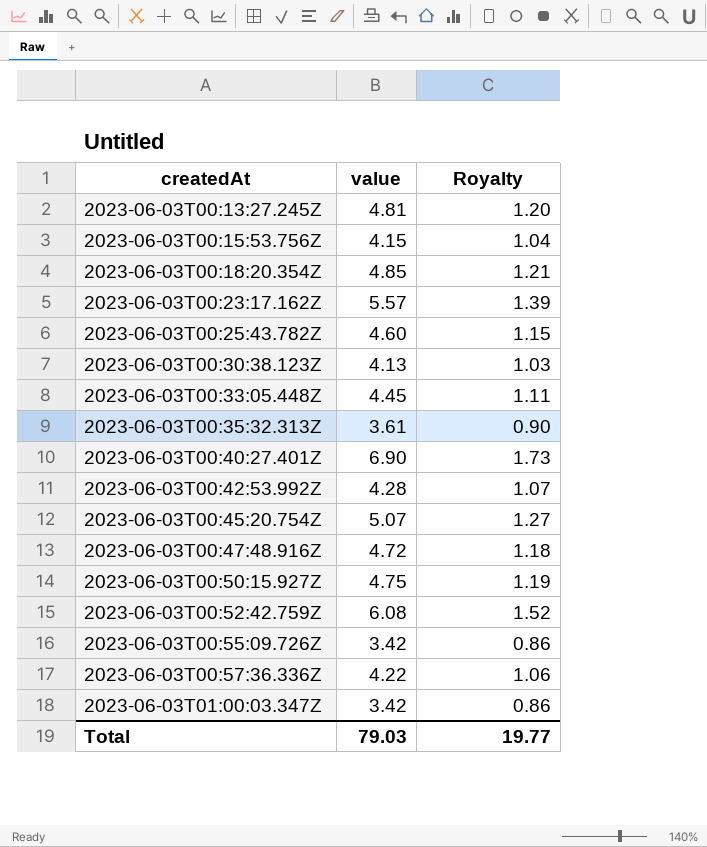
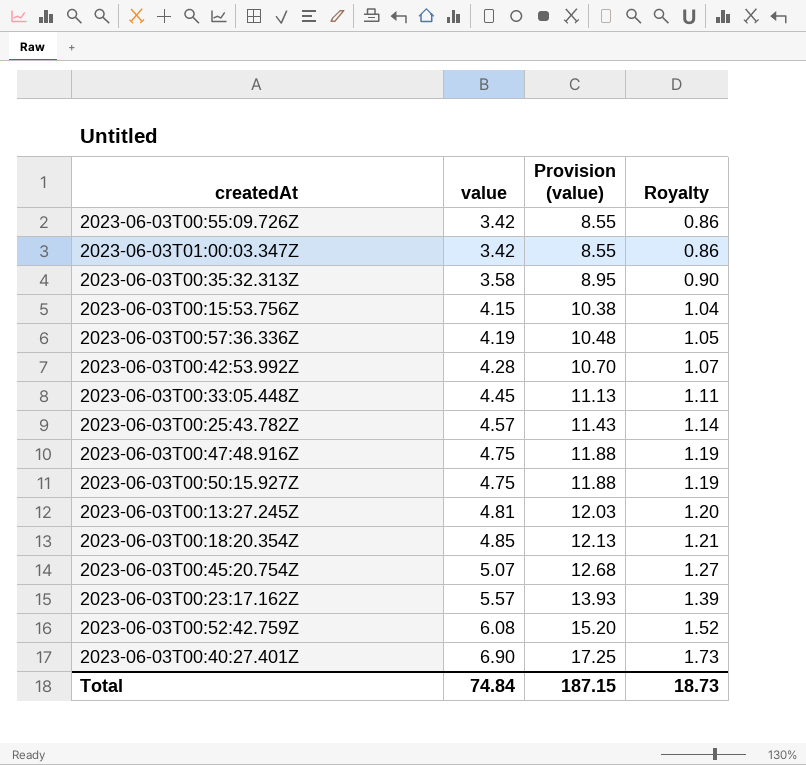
row order: createdAt ascending -> value ascending
column Provision (value) | formula: none -> [value] * 2.5
row 2023-06-03T00:30:38.123Z: 4.13 | 1.03 -> none
2023-06-03T00:35:32.313Z | value: 3.61 -> 3.58
2023-06-03T00:57:36.336Z | value: 4.22 -> 4.19
2023-06-03T00:57:36.336Z | Royalty: 1.06 -> 1.05
2023-06-03T00:25:43.782Z | value: 4.60 -> 4.57
2023-06-03T00:25:43.782Z | Royalty: 1.15 -> 1.14
2023-06-03T00:47:48.916Z | value: 4.72 -> 4.75
2023-06-03T00:47:48.916Z | Royalty: 1.18 -> 1.19
Total | value: 79.03 -> 74.84
Total | Royalty: 19.77 -> 18.73

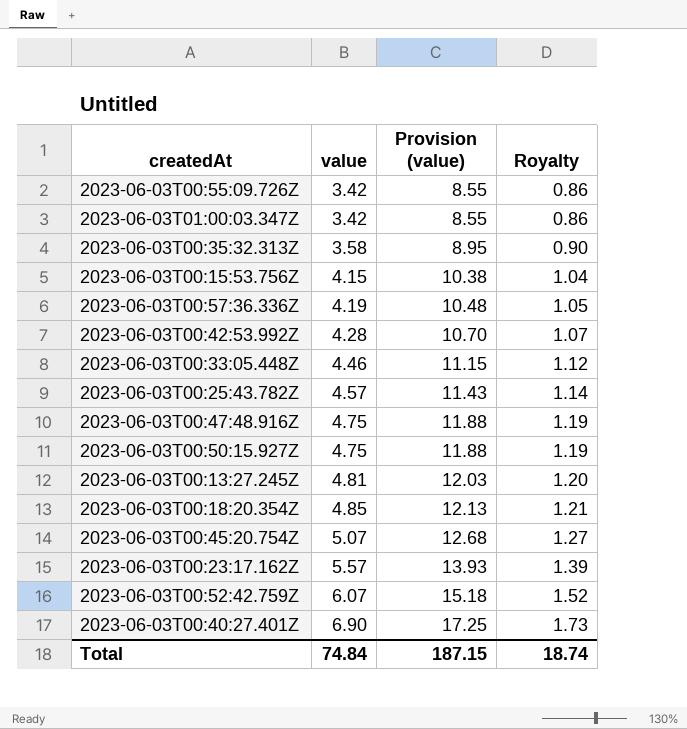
2023-06-03T00:33:05.448Z | value: 4.45 -> 4.46
2023-06-03T00:33:05.448Z | Provision (value): 11.13 -> 11.15
2023-06-03T00:33:05.448Z | Royalty: 1.11 -> 1.12
2023-06-03T00:52:42.759Z | value: 6.08 -> 6.07
2023-06-03T00:52:42.759Z | Provision (value): 15.20 -> 15.18
Total | Royalty: 18.73 -> 18.74

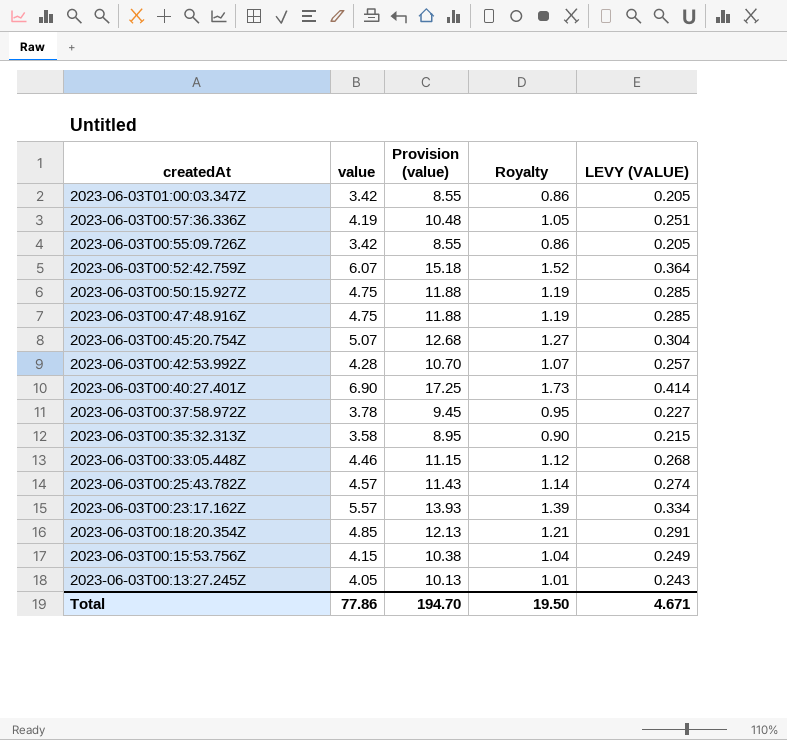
row order: value ascending -> createdAt descending
column LEVY (VALUE) | formula: none -> [value] * 0.06
row 2023-06-03T00:37:58.972Z: none -> 3.78 | 9.45 | 0.95 | 0.227
2023-06-03T00:13:27.245Z | value: 4.81 -> 4.05
2023-06-03T00:13:27.245Z | Provision (value): 12.03 -> 10.13
2023-06-03T00:13:27.245Z | Royalty: 1.20 -> 1.01
Total | value: 74.84 -> 77.86
Total | Provision (value): 187.15 -> 194.70
Total | Royalty: 18.74 -> 19.50

